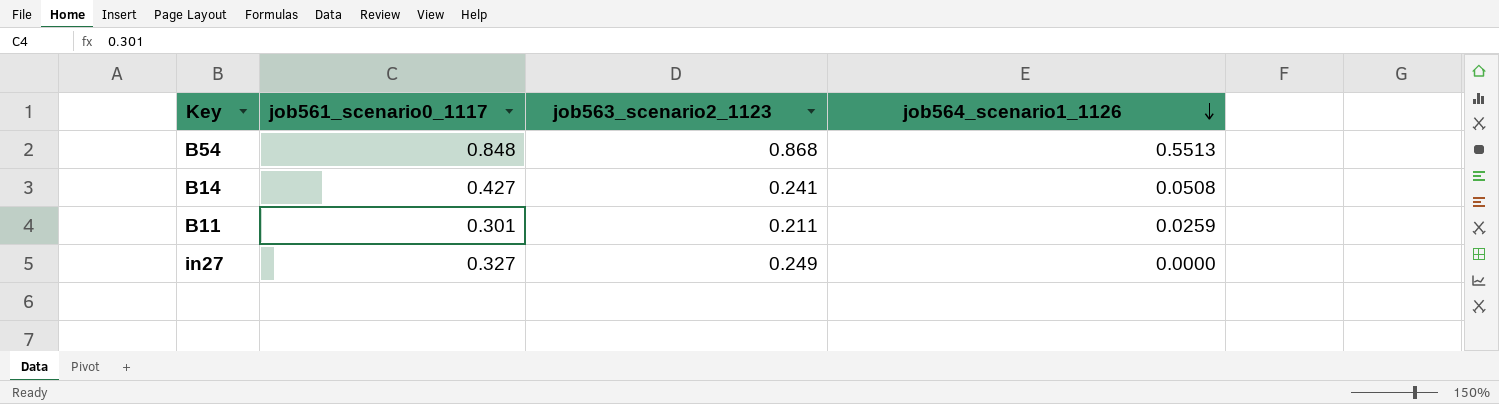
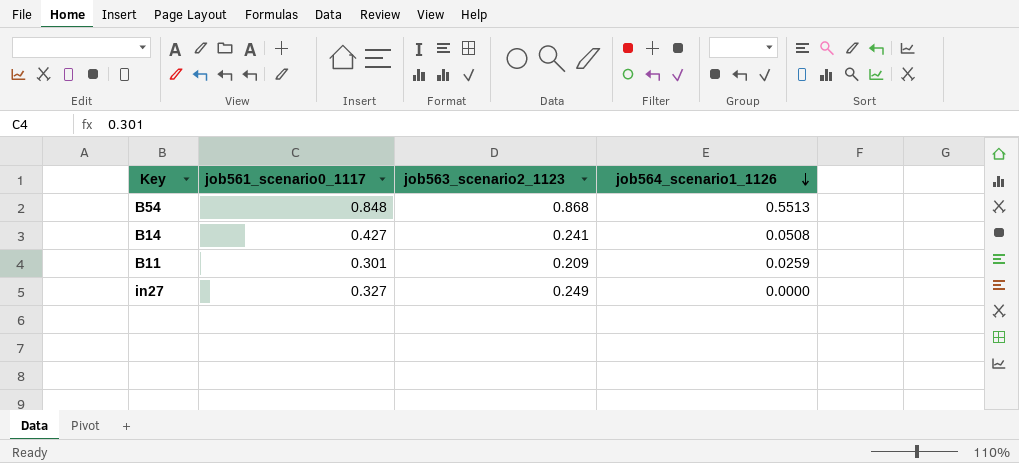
B11 | job563_scenario2_1123: 0.211 -> 0.209

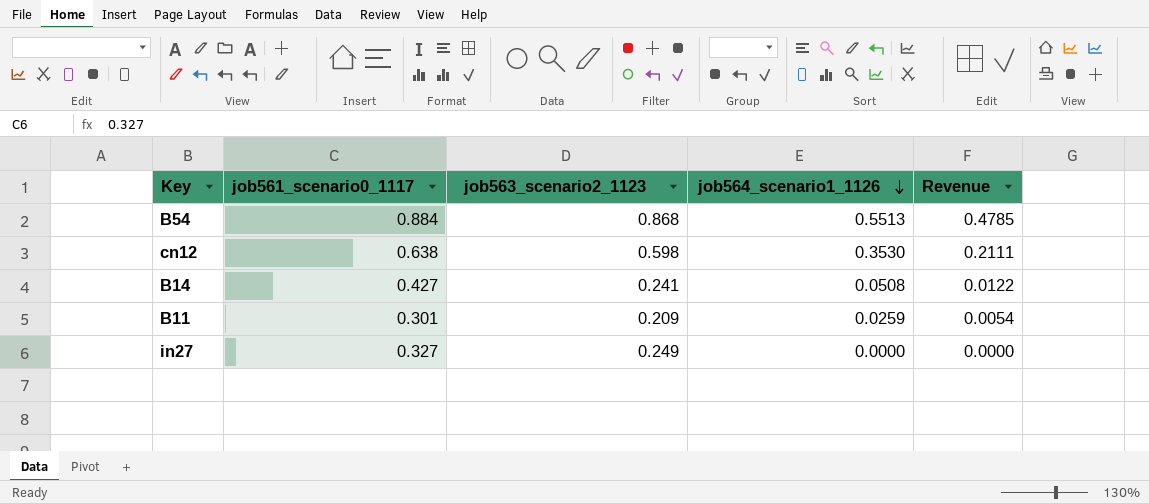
column Revenue | formula: none -> [job563_scenario2_1123] * [job564_scenario1_1126]
B54 | job561_scenario0_1117: 0.848 -> 0.884
row cn12: none -> 0.638 | 0.598 | 0.3530 | 0.2111

